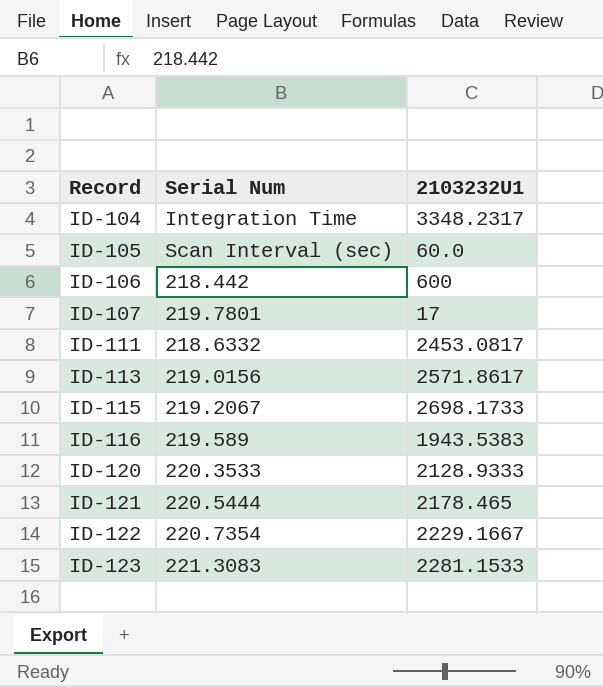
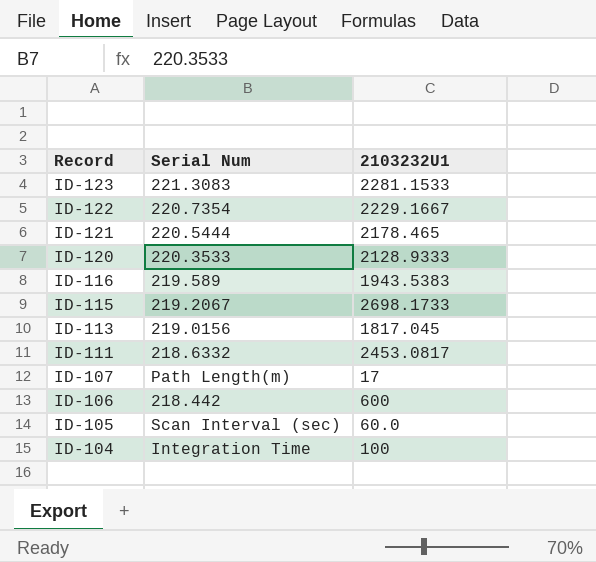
row order: Record ascending -> Record descending
ID-113 | 2103232U1: 2571.8617 -> 1817.045
ID-107 | Serial Num: 219.7801 -> Path Length(m)
ID-104 | 2103232U1: 3348.2317 -> 100

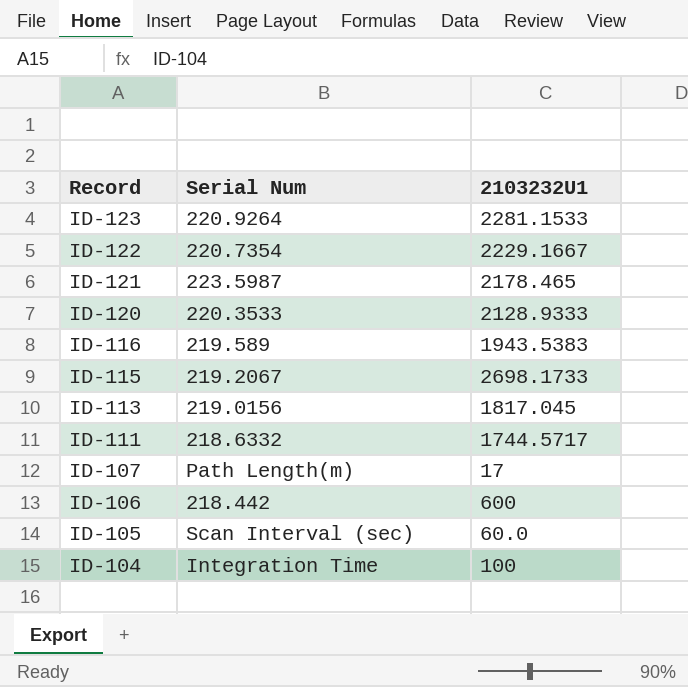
ID-123 | Serial Num: 221.3083 -> 220.9264
ID-121 | Serial Num: 220.5444 -> 223.5987
ID-111 | 2103232U1: 2453.0817 -> 1744.5717

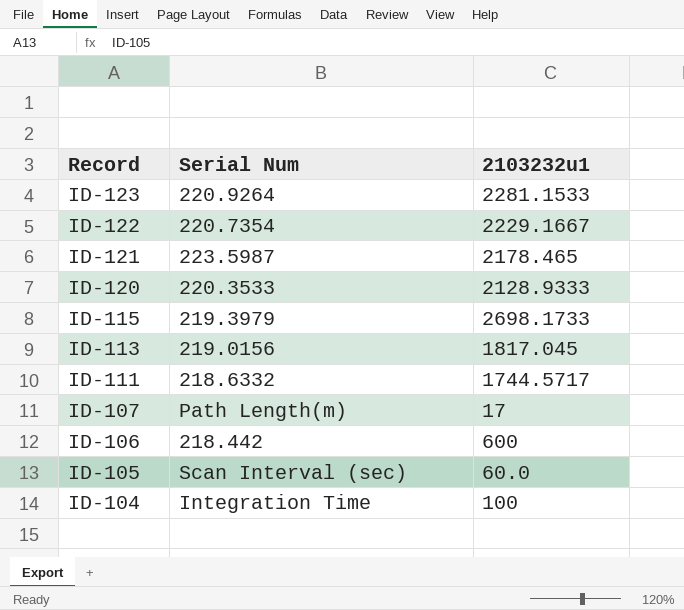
column name: 2103232U1 -> 2103232u1
row ID-116: 219.589 | 1943.5383 -> none
ID-115 | Serial Num: 219.2067 -> 219.3979

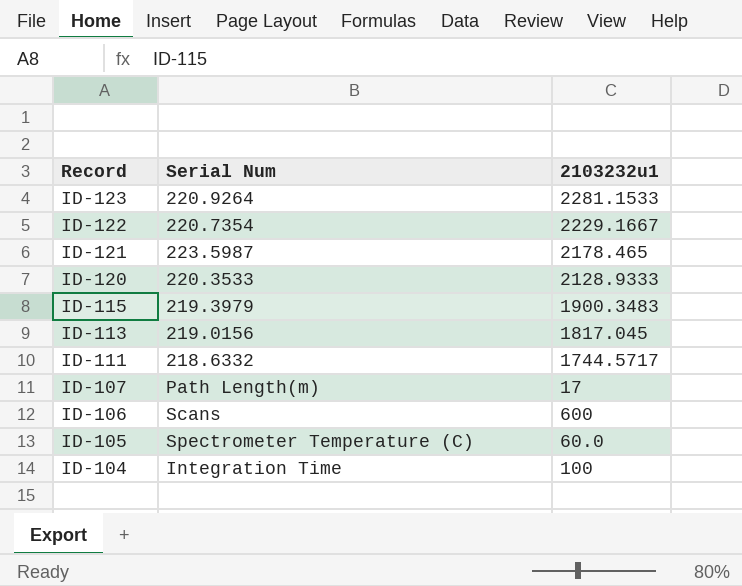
ID-115 | 2103232u1: 2698.1733 -> 1900.3483
ID-106 | Serial Num: 218.442 -> Scans
ID-105 | Serial Num: Scan Interval (sec) -> Spectrometer Temperature (C)

